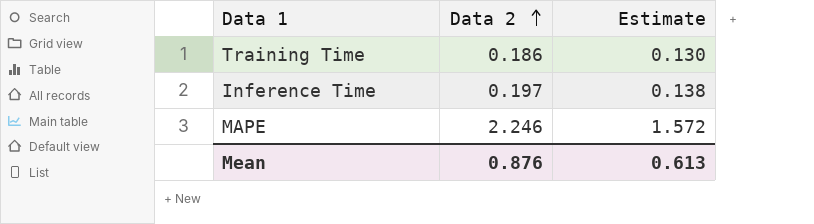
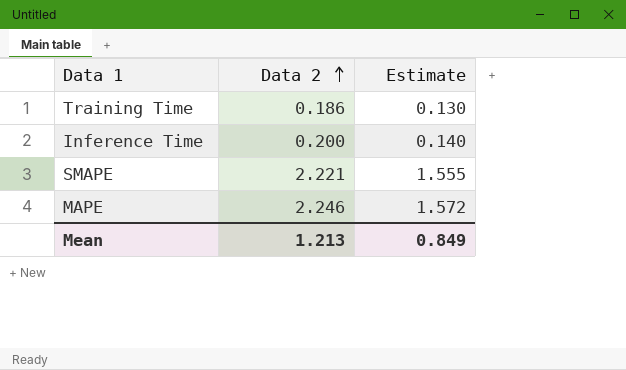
Inference Time | Data 2: 0.197 -> 0.200
Inference Time | Estimate: 0.138 -> 0.140
row SMAPE: none -> 2.221 | 1.555
Mean | Data 2: 0.876 -> 1.213
Mean | Estimate: 0.613 -> 0.849

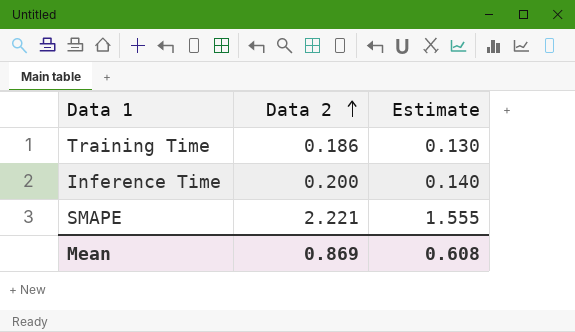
row MAPE: 2.246 | 1.572 -> none
Mean | Data 2: 1.213 -> 0.869
Mean | Estimate: 0.849 -> 0.608

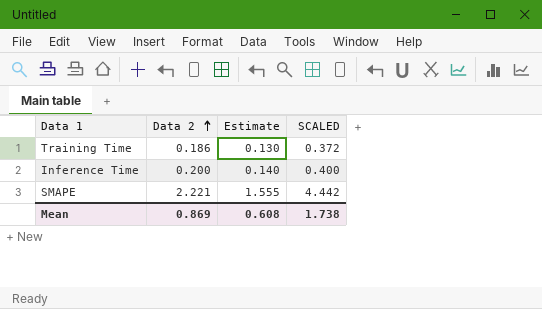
column SCALED | formula: none -> [Data 2] * 2

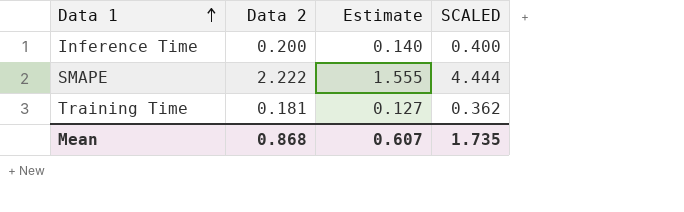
row order: Data 2 ascending -> Data 1 ascending
SMAPE | Data 2: 2.221 -> 2.222
SMAPE | SCALED: 4.442 -> 4.444
Training Time | Data 2: 0.186 -> 0.181
Training Time | Estimate: 0.130 -> 0.127
Training Time | SCALED: 0.372 -> 0.362
Mean | Data 2: 0.869 -> 0.868
Mean | Estimate: 0.608 -> 0.607
Mean | SCALED: 1.738 -> 1.735

